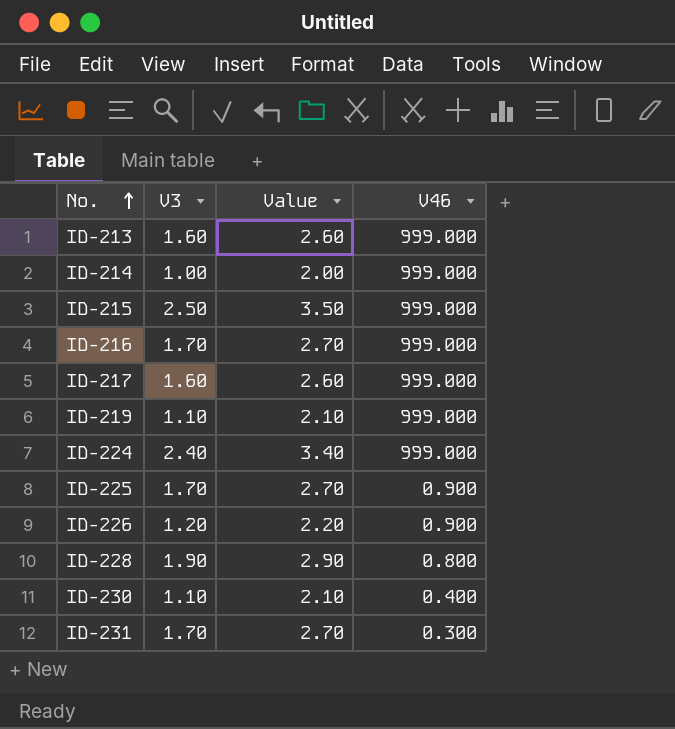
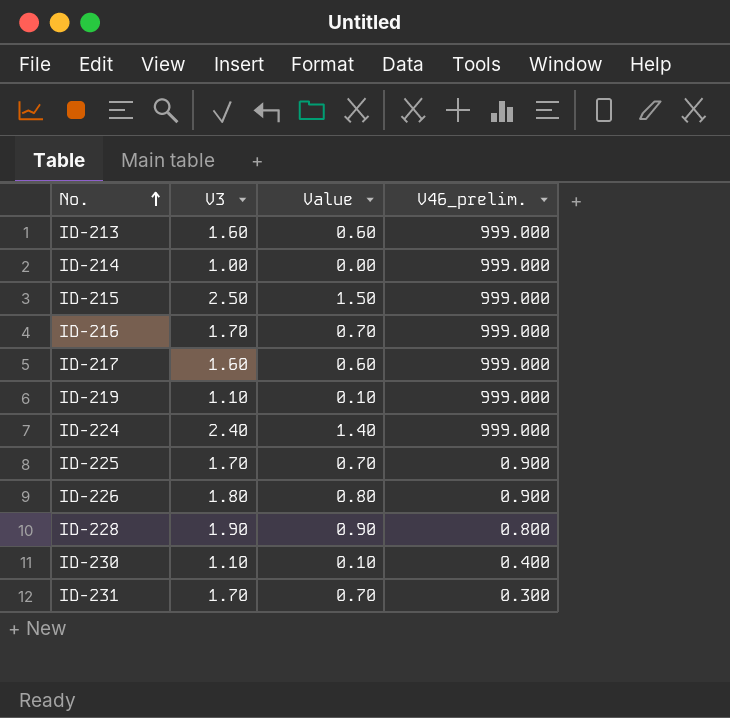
column Value | formula: [V3] + 1 -> [V3] - 1
column name: V46 -> V46_prelim.
ID-226 | V3: 1.20 -> 1.80

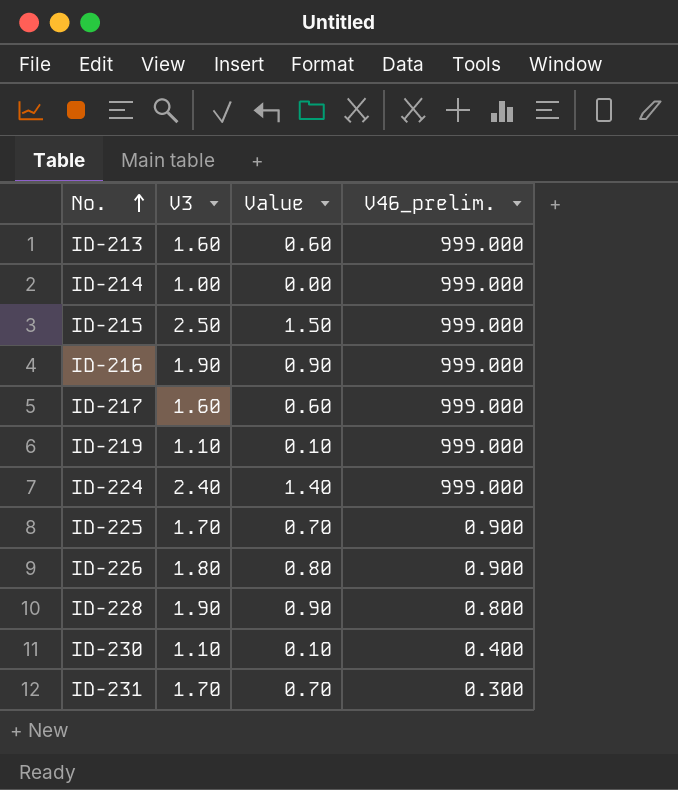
ID-216 | V3: 1.70 -> 1.90
ID-216 | Value: 0.70 -> 0.90

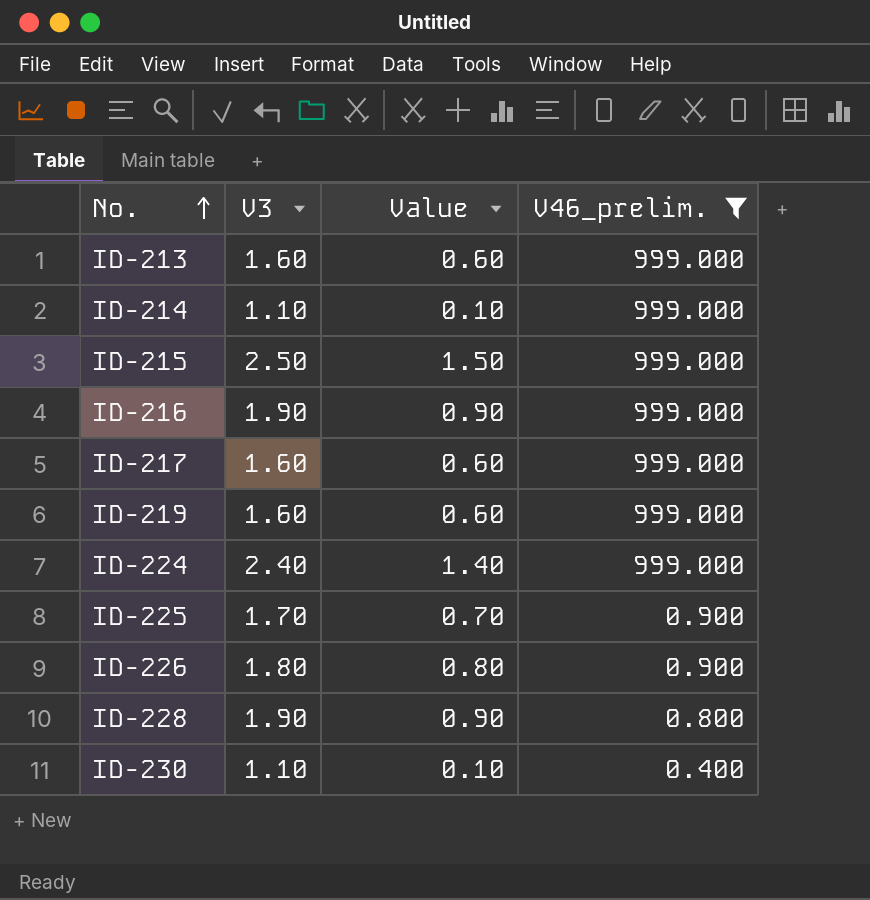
filter: none -> V46_prelim. != 0.300
ID-214 | V3: 1.00 -> 1.10
ID-214 | Value: 0.00 -> 0.10
ID-219 | V3: 1.10 -> 1.60
ID-219 | Value: 0.10 -> 0.60

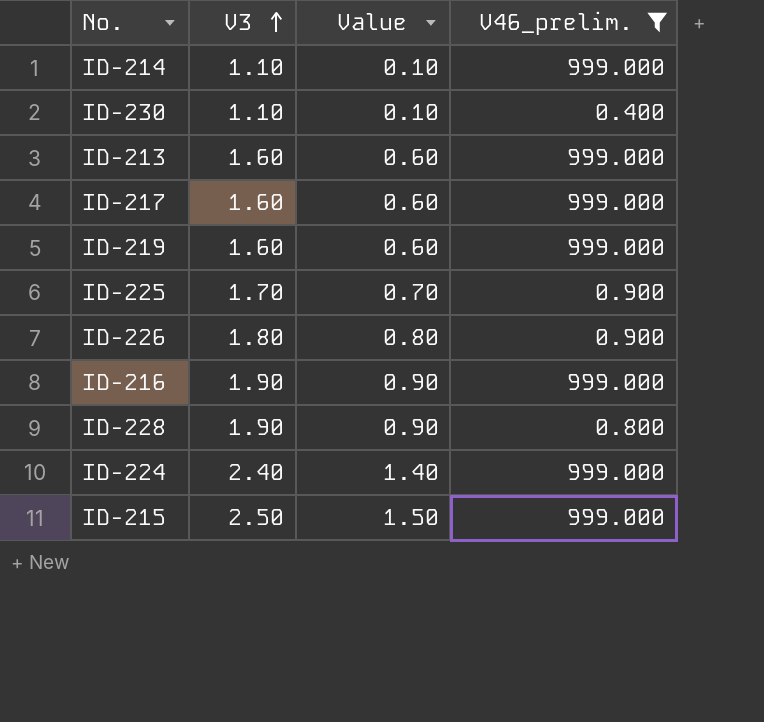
row order: No. ascending -> V3 ascending

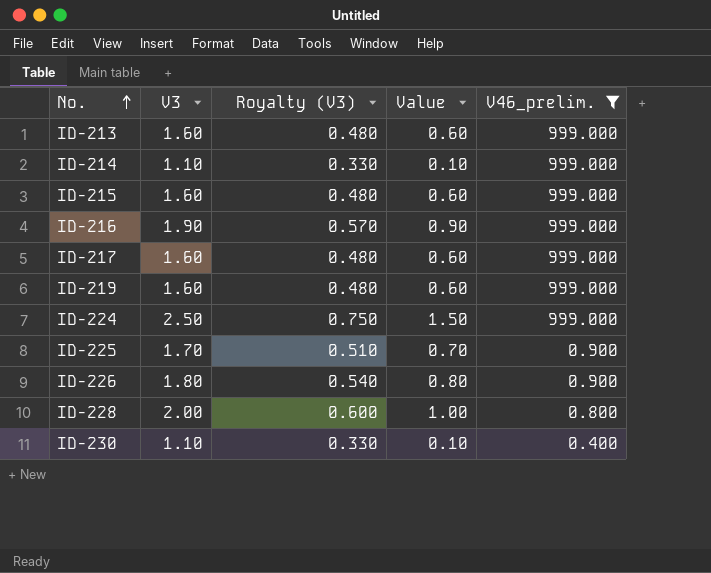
row order: V3 ascending -> No. ascending
column Royalty (V3) | formula: none -> [V3] * 0.3
ID-215 | V3: 2.50 -> 1.60
ID-215 | Value: 1.50 -> 0.60
ID-224 | V3: 2.40 -> 2.50
ID-224 | Value: 1.40 -> 1.50
ID-228 | V3: 1.90 -> 2.00
ID-228 | Value: 0.90 -> 1.00

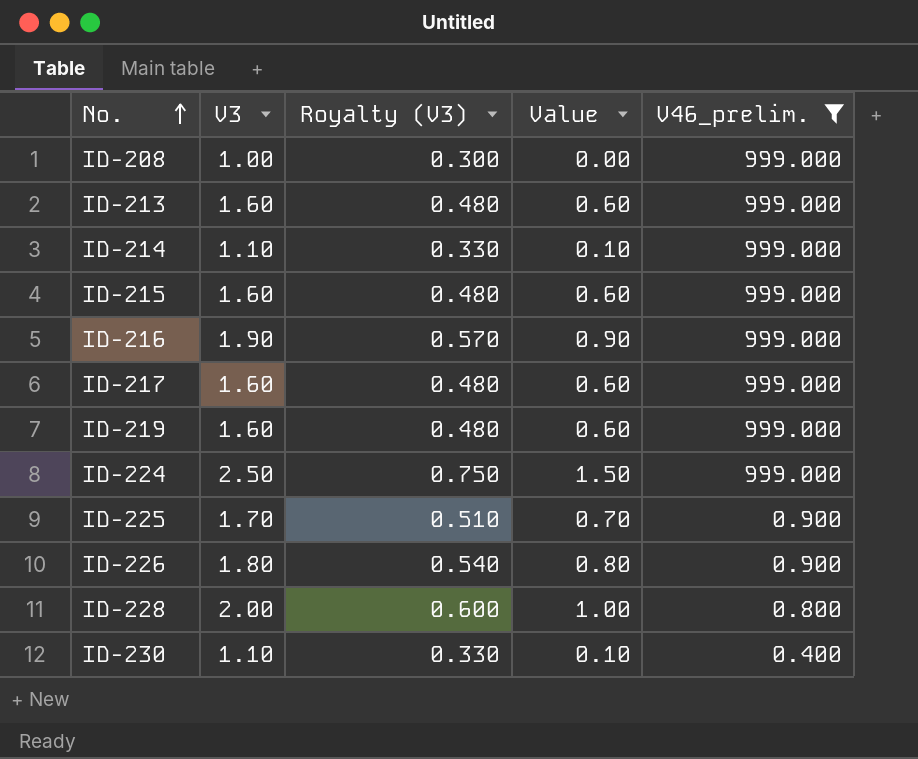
row ID-208: none -> 1.00 | 0.300 | 0.00 | 999.000

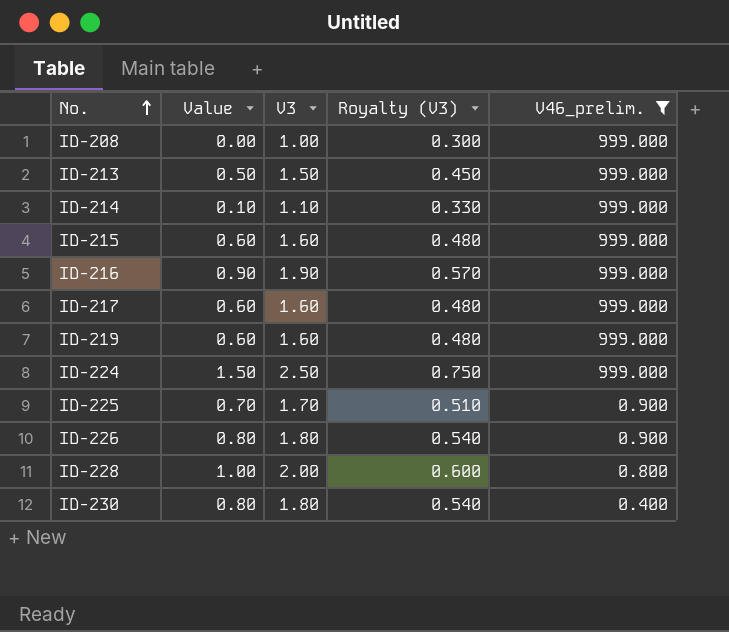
column Value | position: 4 -> 2
ID-213 | Value: 0.60 -> 0.50
ID-213 | V3: 1.60 -> 1.50
ID-213 | Royalty (V3): 0.480 -> 0.450
ID-230 | Value: 0.10 -> 0.80
ID-230 | V3: 1.10 -> 1.80
ID-230 | Royalty (V3): 0.330 -> 0.540

